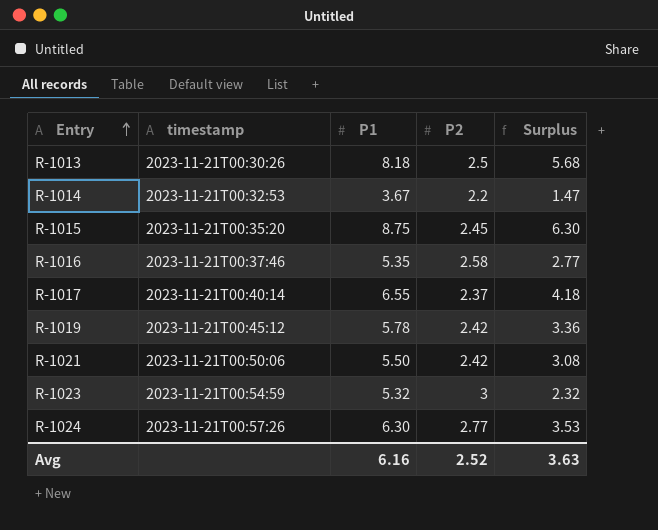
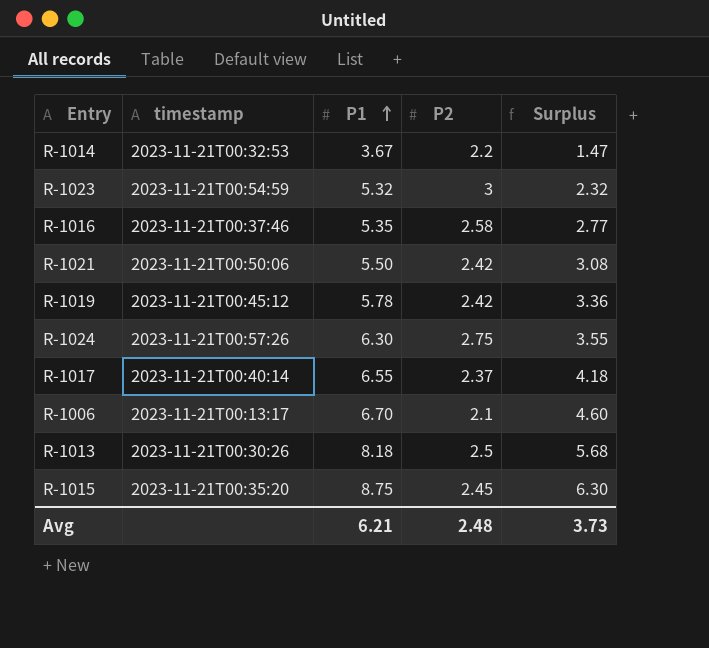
row order: Entry ascending -> P1 ascending
R-1024 | P2: 2.77 -> 2.75
R-1024 | Surplus: 3.53 -> 3.55
row R-1006: none -> 2023-11-21T00:13:17 | 6.70 | 2.1 | 4.60
Avg | P1: 6.16 -> 6.21
Avg | P2: 2.52 -> 2.48
Avg | Surplus: 3.63 -> 3.73

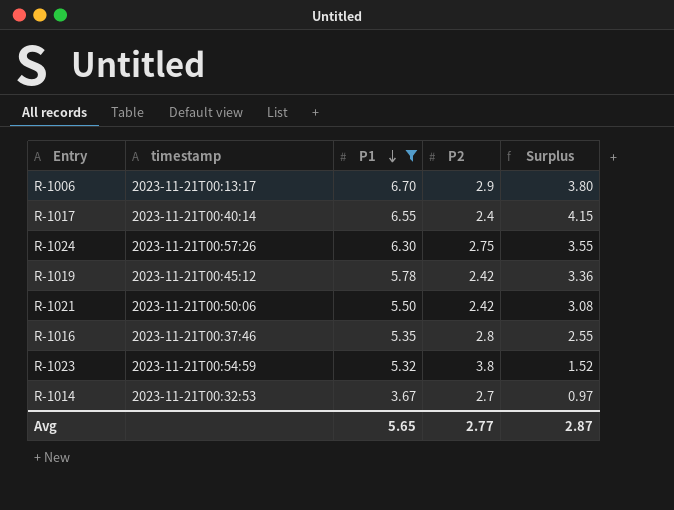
filter: none -> P1 <= 6.70
row order: P1 ascending -> P1 descending
R-1006 | P2: 2.1 -> 2.9
R-1006 | Surplus: 4.60 -> 3.80
R-1017 | P2: 2.37 -> 2.4
R-1017 | Surplus: 4.18 -> 4.15
R-1016 | P2: 2.58 -> 2.8
R-1016 | Surplus: 2.77 -> 2.55
R-1023 | P2: 3 -> 3.8
R-1023 | Surplus: 2.32 -> 1.52
R-1014 | P2: 2.2 -> 2.7
R-1014 | Surplus: 1.47 -> 0.97
Avg | P1: 6.21 -> 5.65
Avg | P2: 2.48 -> 2.77
Avg | Surplus: 3.73 -> 2.87

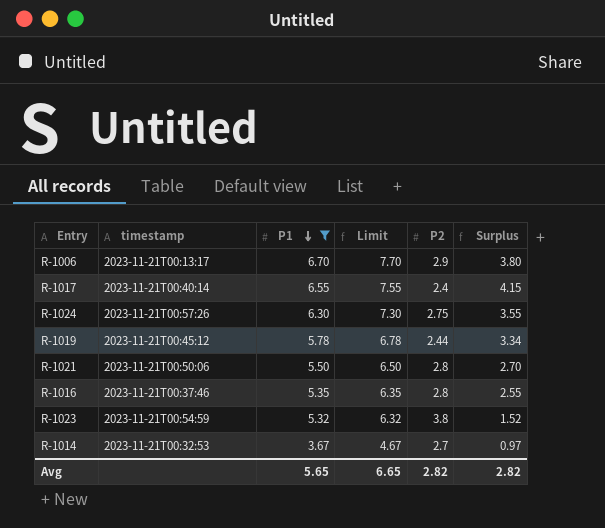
column Limit | formula: none -> [P1] + 1
R-1019 | P2: 2.42 -> 2.44
R-1019 | Surplus: 3.36 -> 3.34
R-1021 | P2: 2.42 -> 2.8
R-1021 | Surplus: 3.08 -> 2.70
Avg | P2: 2.77 -> 2.82
Avg | Surplus: 2.87 -> 2.82

